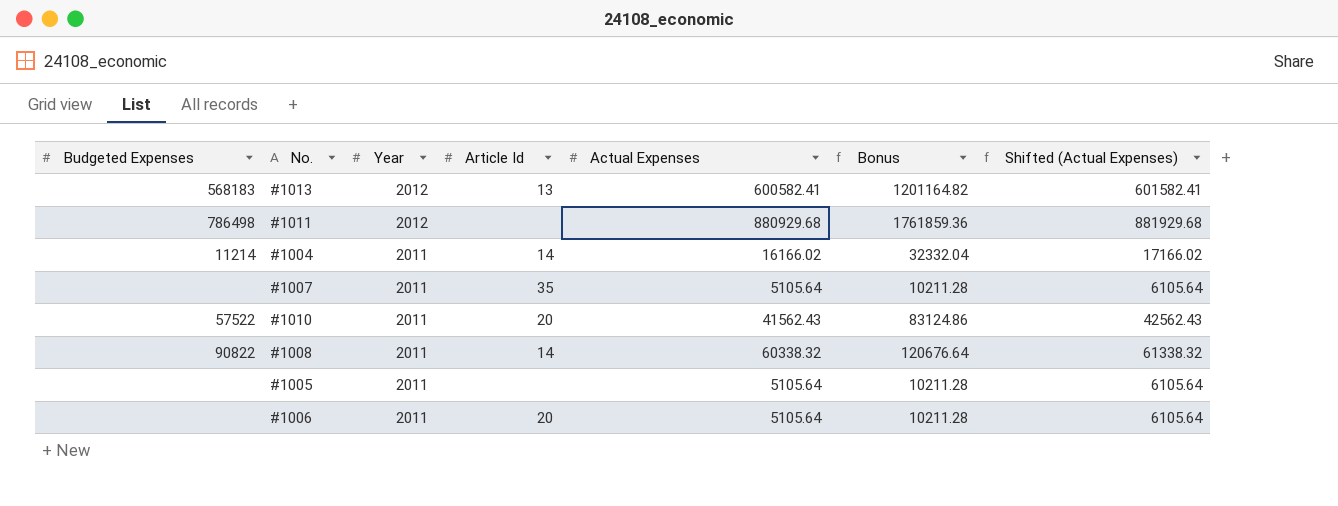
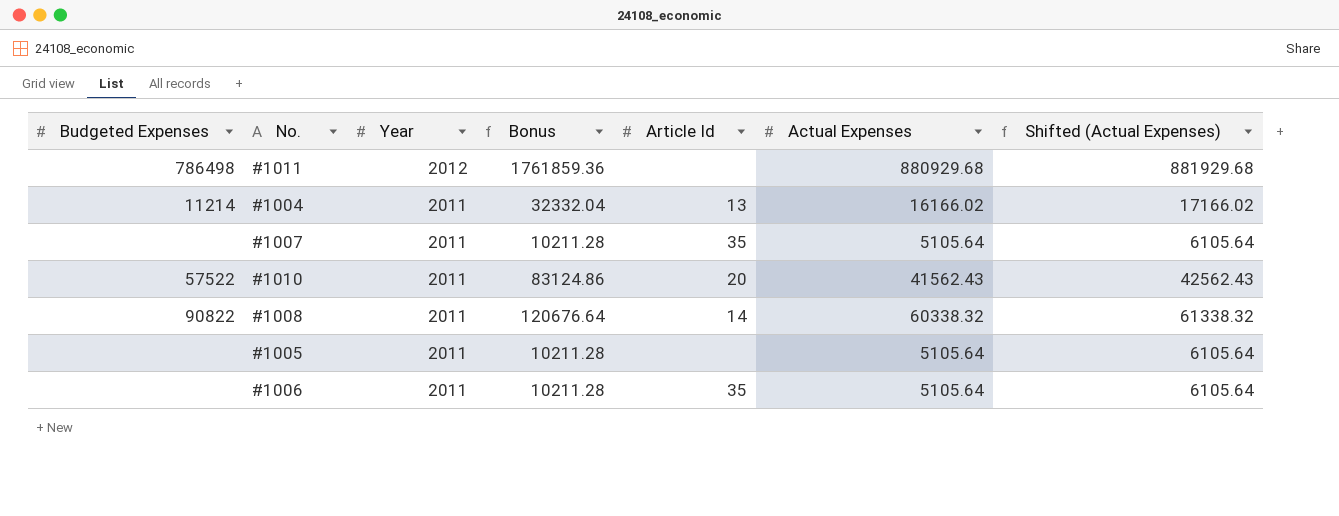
column Bonus | position: 6 -> 4
row #1013: 568183 | 2012 | 13 | 600582.41 | 1201164.82 | 601582.41 -> none
#1004 | Article Id: 14 -> 13
#1006 | Article Id: 20 -> 35

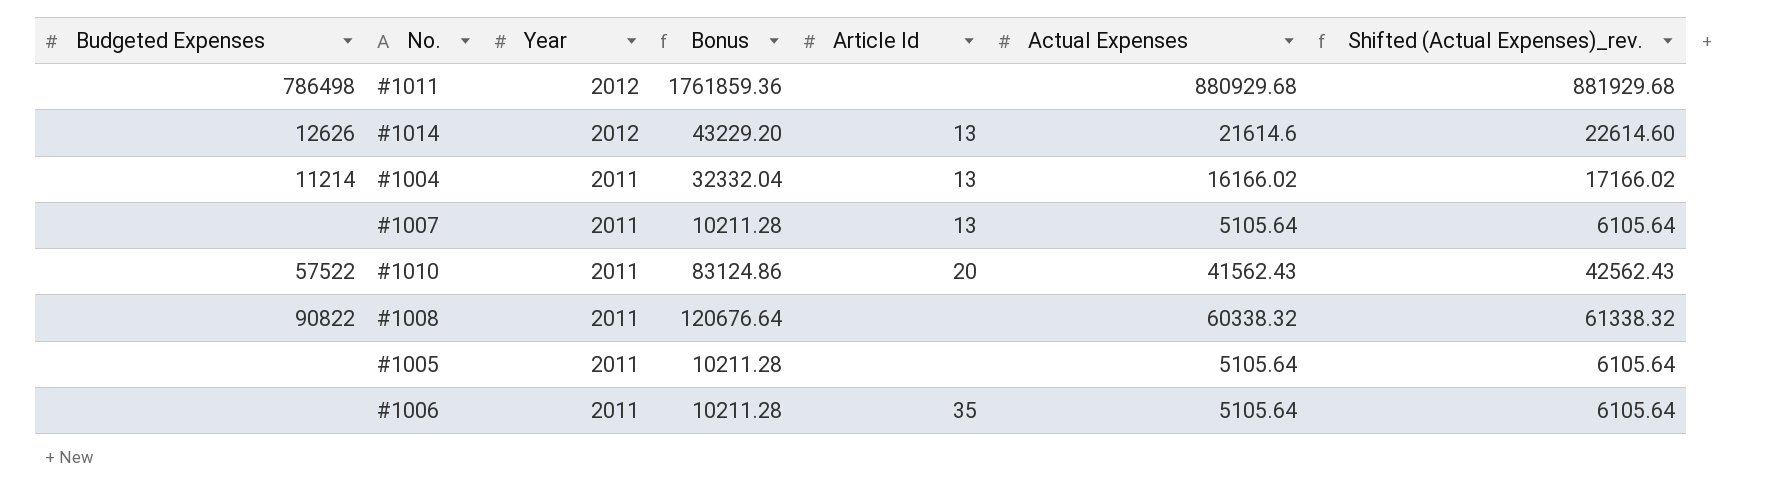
column name: Shifted (Actual Expenses) -> Shifted (Actual Expenses)_rev.
row #1014: none -> 12626 | 2012 | 43229.20 | 13 | 21614.6 | 22614.60
#1007 | Article Id: 35 -> 13
#1008 | Article Id: 14 -> none

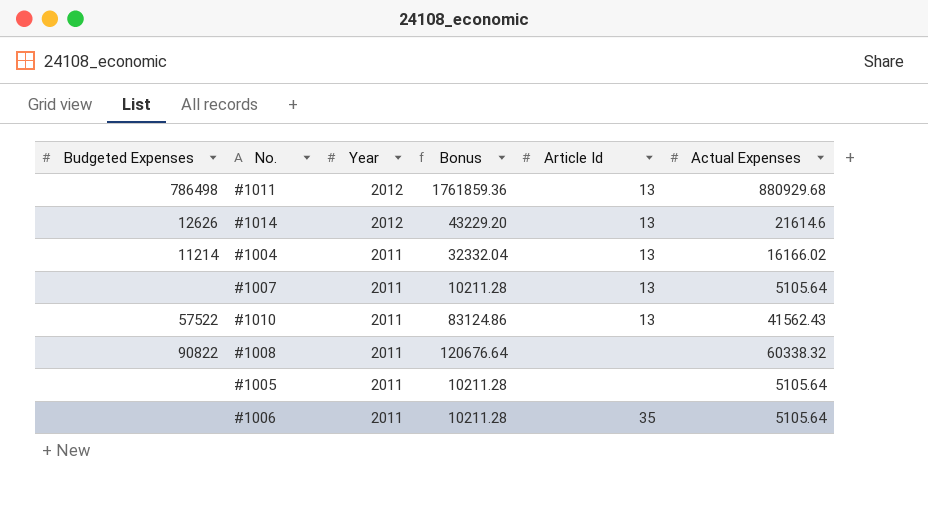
column Shifted (Actual Expenses)_rev. | formula: [Actual Expenses] + 1000 -> none
#1011 | Article Id: none -> 13
#1010 | Article Id: 20 -> 13

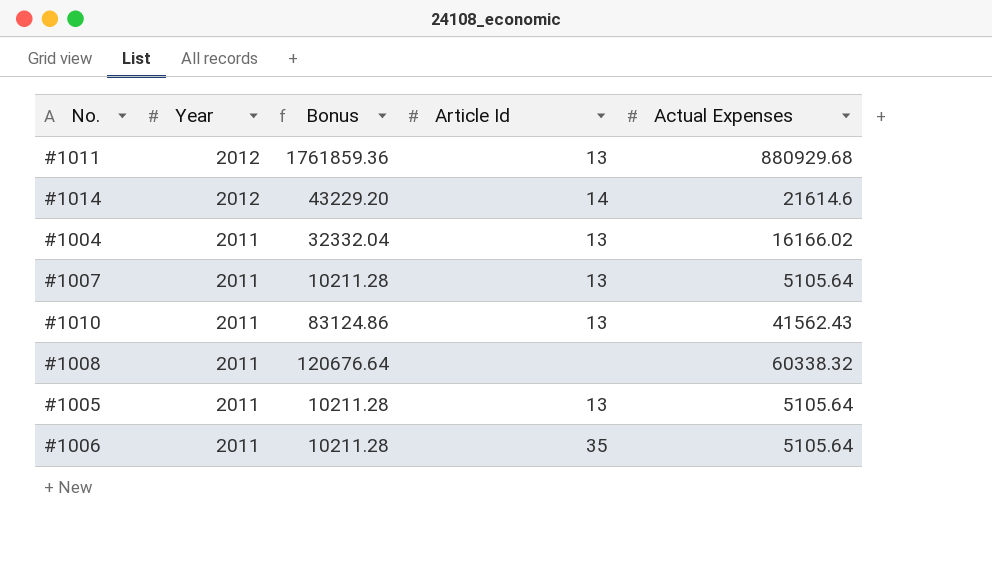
column Budgeted Expenses | position: 1 -> none
#1014 | Article Id: 13 -> 14
#1005 | Article Id: none -> 13

